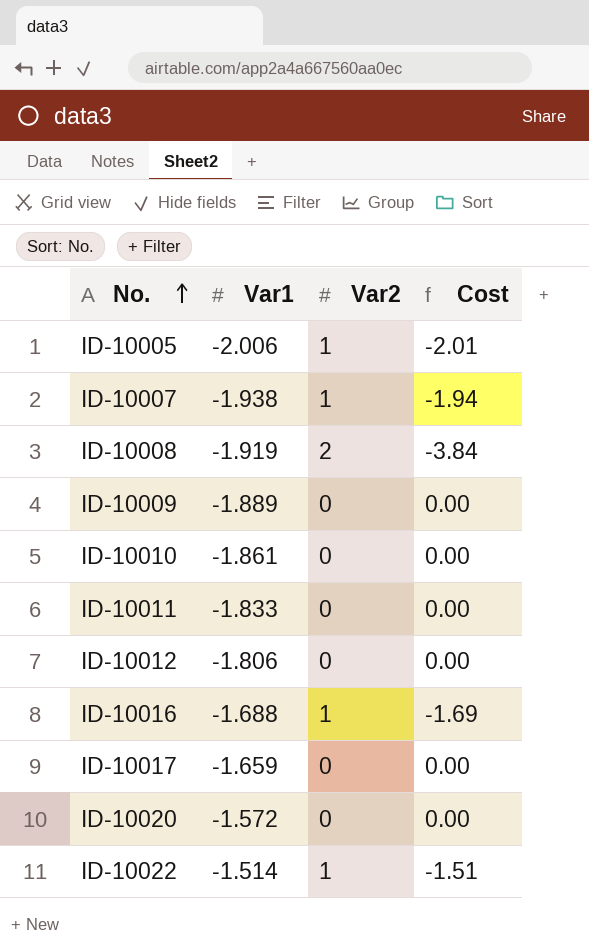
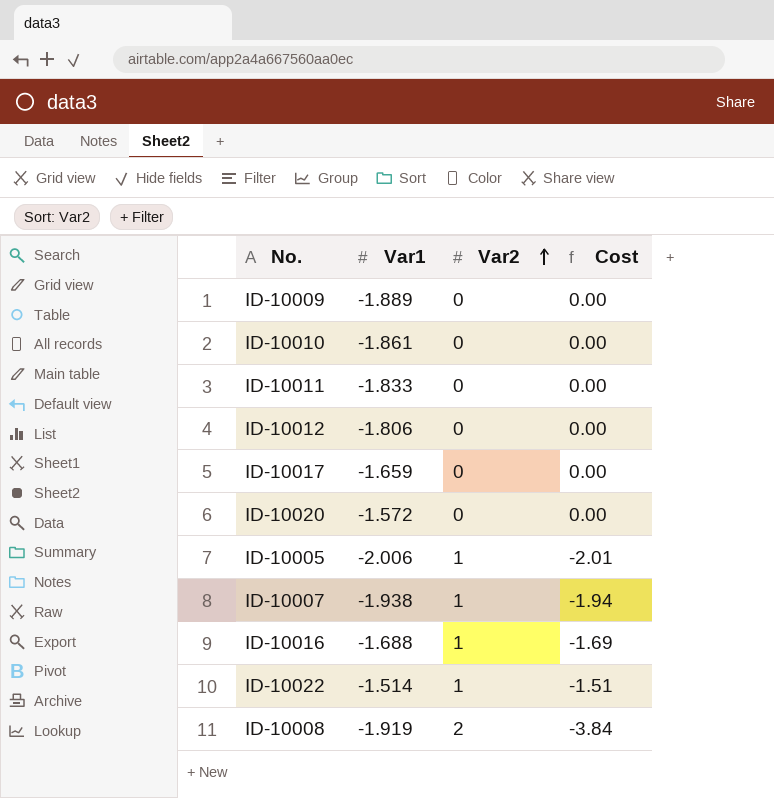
row order: No. ascending -> Var2 ascending

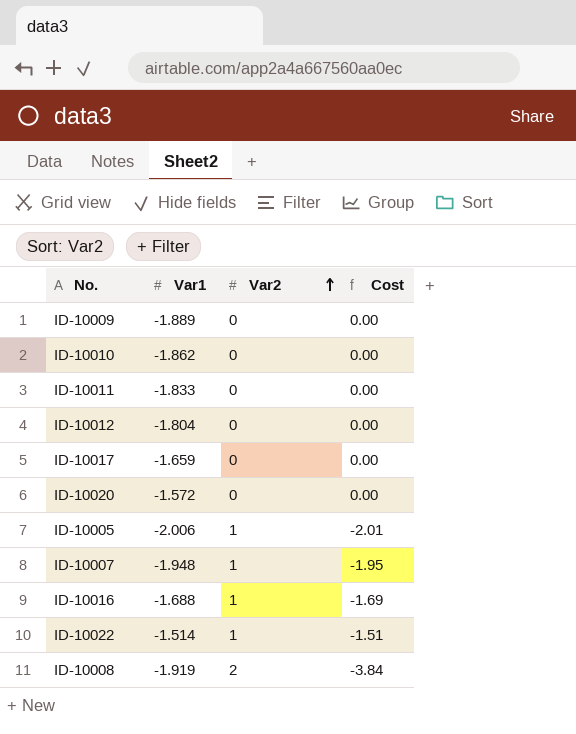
ID-10010 | Var1: -1.861 -> -1.862
ID-10012 | Var1: -1.806 -> -1.804
ID-10007 | Var1: -1.938 -> -1.948
ID-10007 | Cost: -1.94 -> -1.95

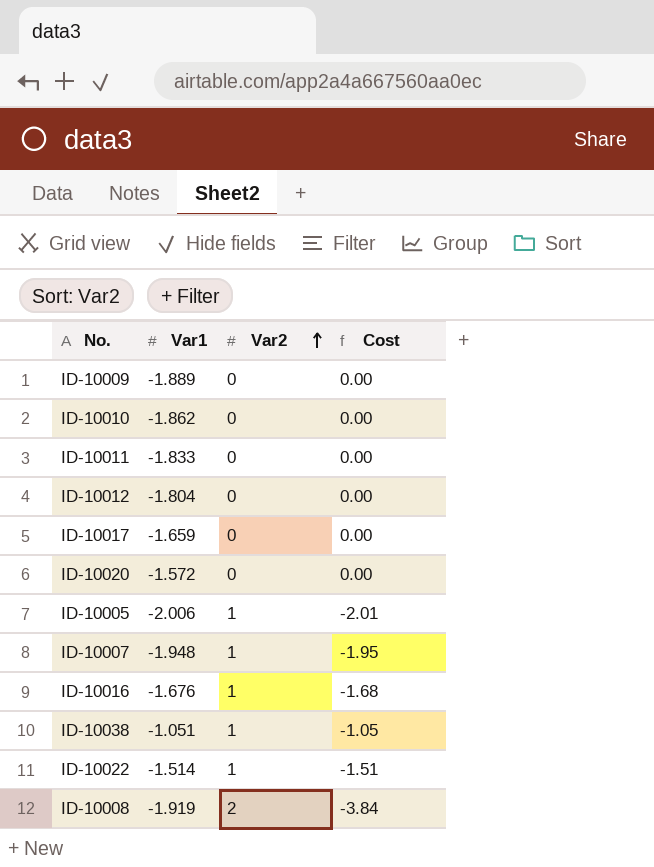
ID-10016 | Var1: -1.688 -> -1.676
ID-10016 | Cost: -1.69 -> -1.68
row ID-10038: none -> -1.051 | 1 | -1.05

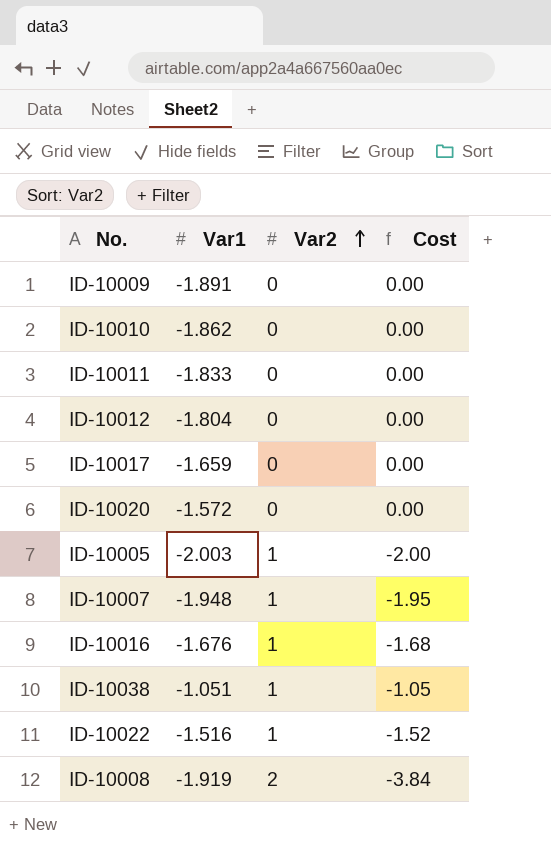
ID-10009 | Var1: -1.889 -> -1.891
ID-10005 | Var1: -2.006 -> -2.003
ID-10005 | Cost: -2.01 -> -2.00
ID-10022 | Var1: -1.514 -> -1.516
ID-10022 | Cost: -1.51 -> -1.52

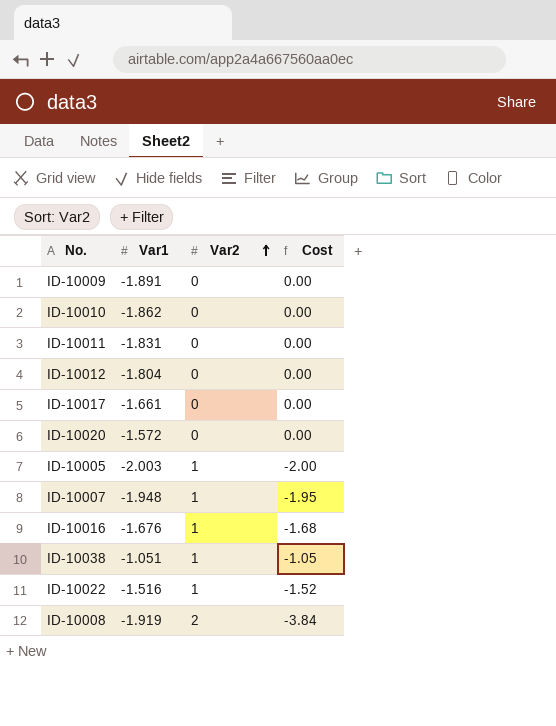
ID-10011 | Var1: -1.833 -> -1.831
ID-10017 | Var1: -1.659 -> -1.661

